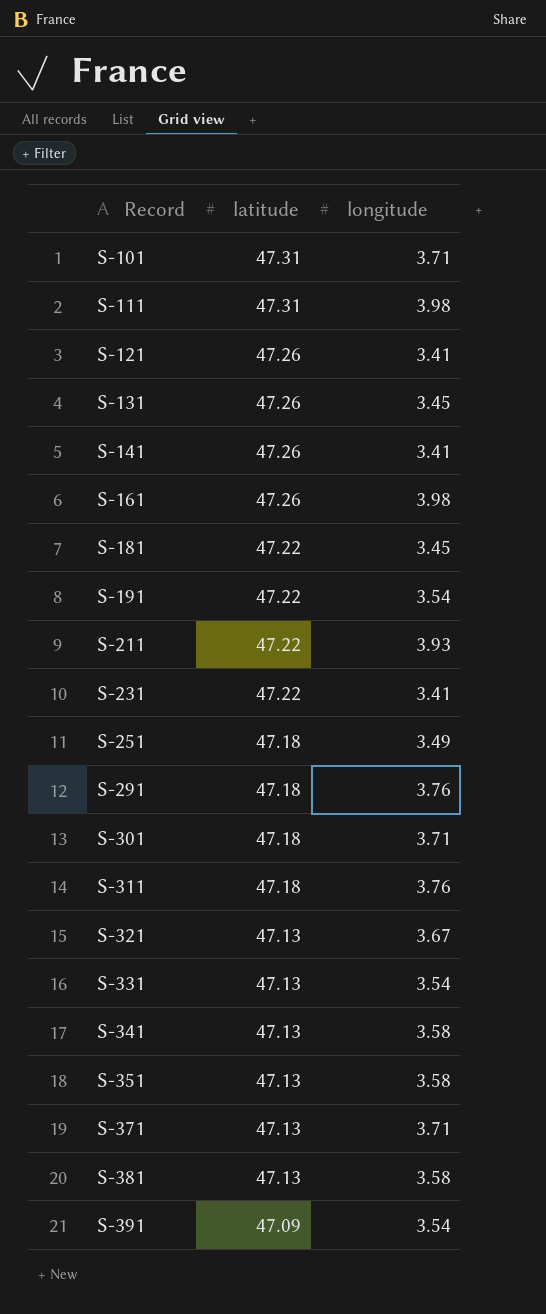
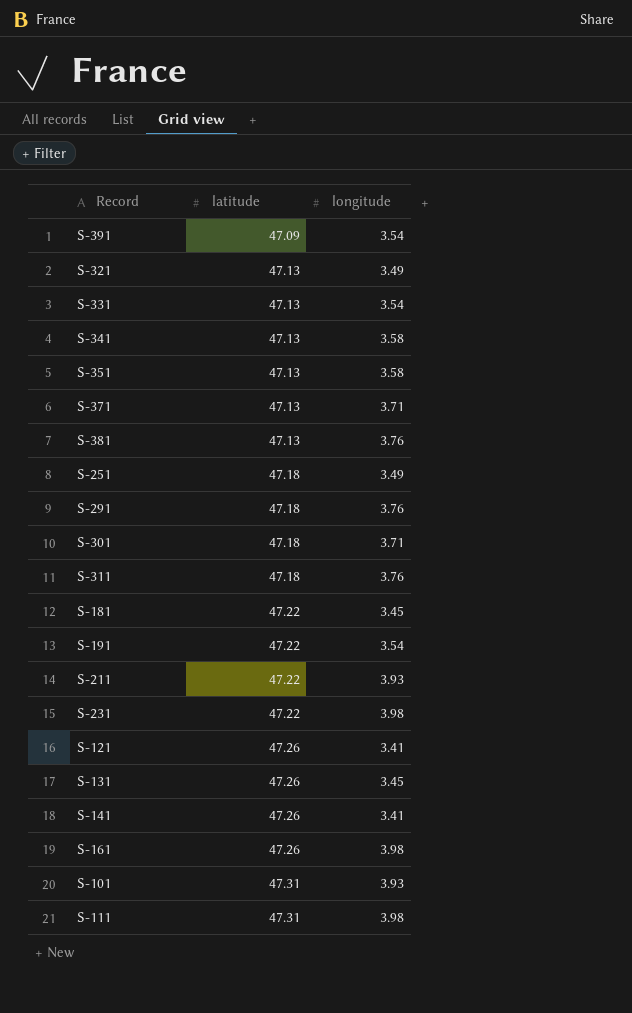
row order: Record ascending -> latitude ascending
S-321 | longitude: 3.67 -> 3.49
S-381 | longitude: 3.58 -> 3.76
S-231 | longitude: 3.41 -> 3.98
S-101 | longitude: 3.71 -> 3.93

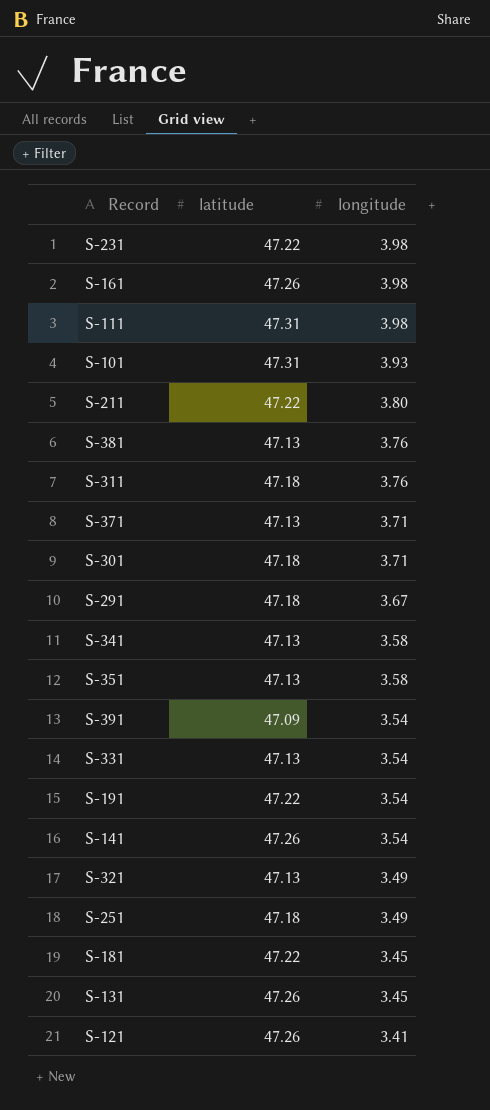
row order: latitude ascending -> longitude descending
S-211 | longitude: 3.93 -> 3.80
S-291 | longitude: 3.76 -> 3.67
S-141 | longitude: 3.41 -> 3.54

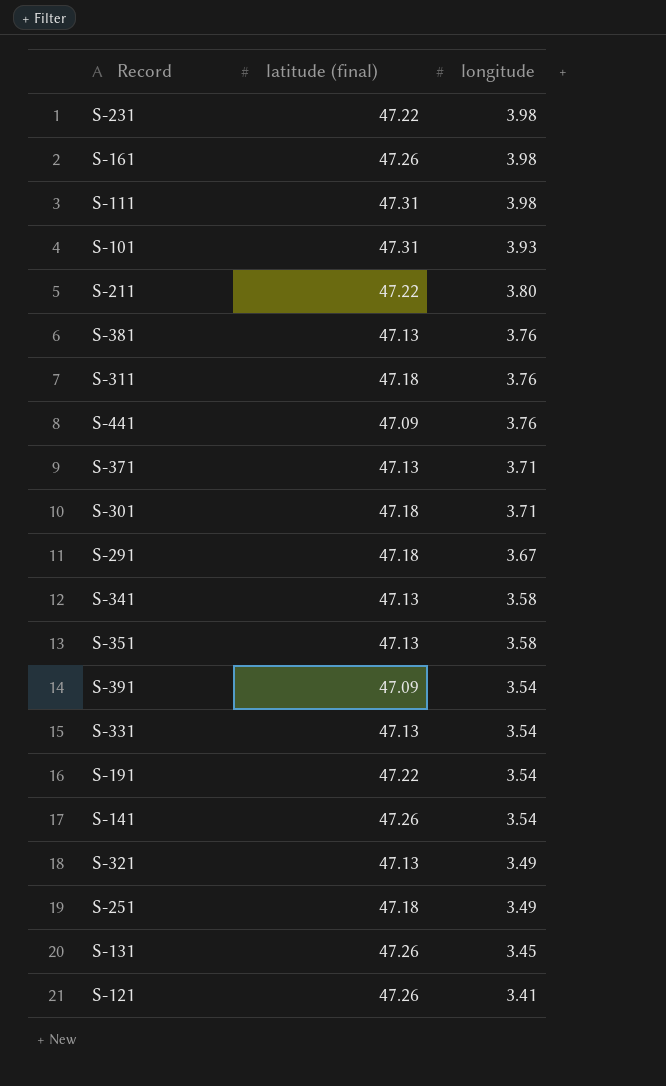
column name: latitude -> latitude (final)
row S-181: 47.22 | 3.45 -> none
row S-441: none -> 47.09 | 3.76

